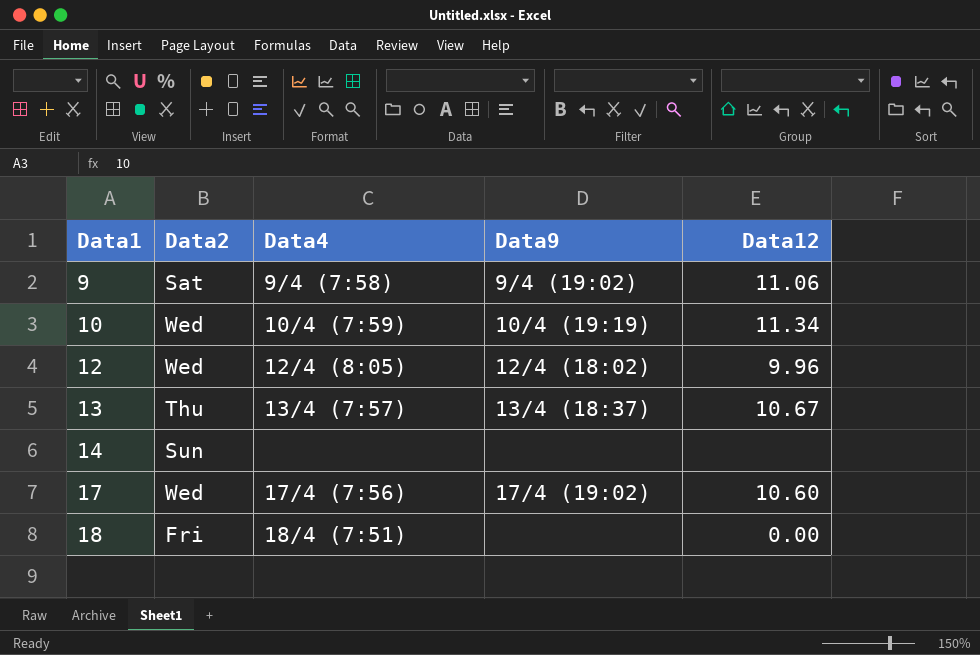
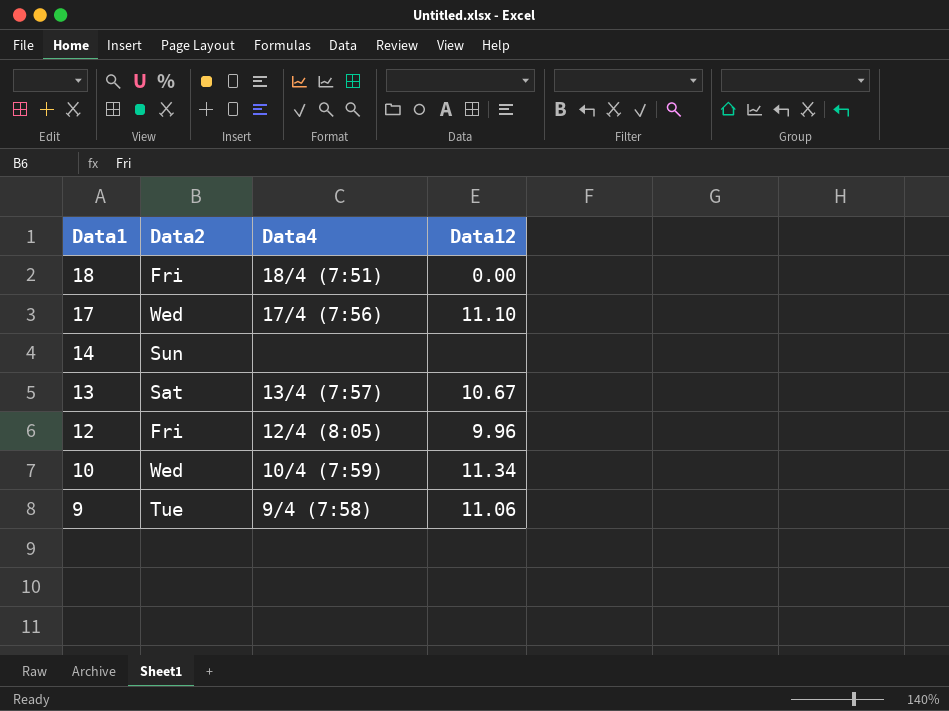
row order: Data1 ascending -> Data1 descending
column Data9 | position: 4 -> none
17 | Data12: 10.60 -> 11.10
13 | Data2: Thu -> Sat
12 | Data2: Wed -> Fri
9 | Data2: Sat -> Tue

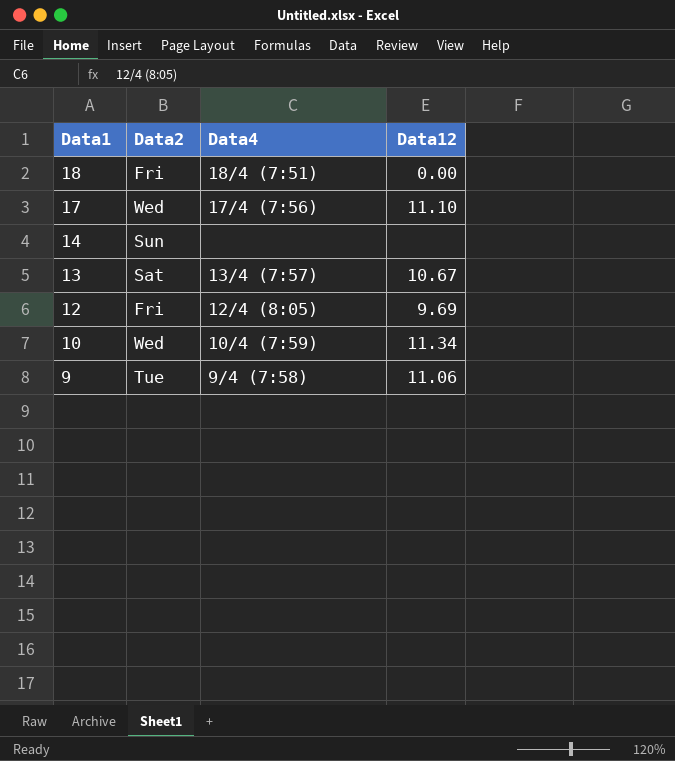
12 | Data12: 9.96 -> 9.69

